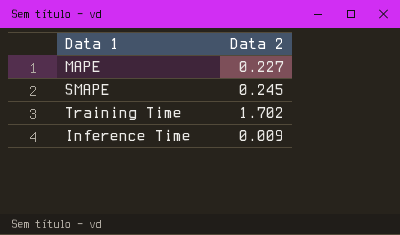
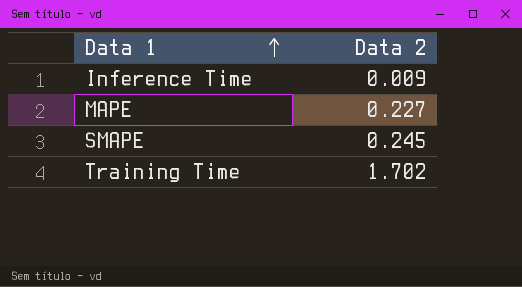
row order: none -> Data 1 ascending

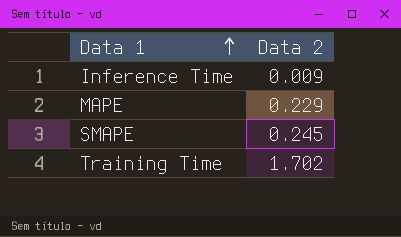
MAPE | Data 2: 0.227 -> 0.229

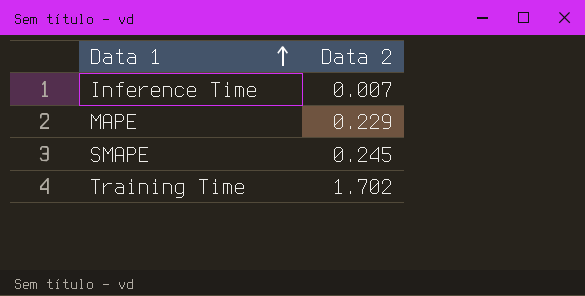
Inference Time | Data 2: 0.009 -> 0.007

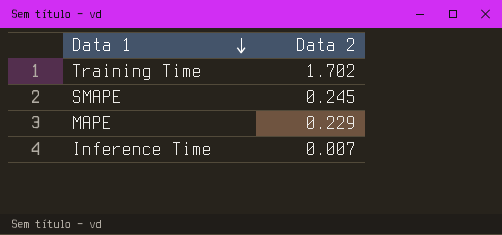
row order: Data 1 ascending -> Data 1 descending

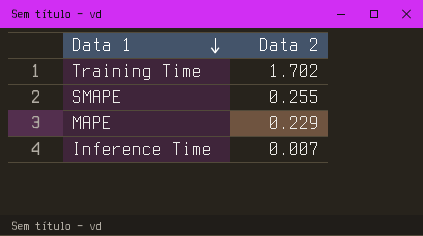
SMAPE | Data 2: 0.245 -> 0.255

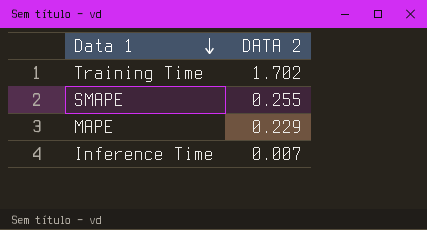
column name: Data 2 -> DATA 2

